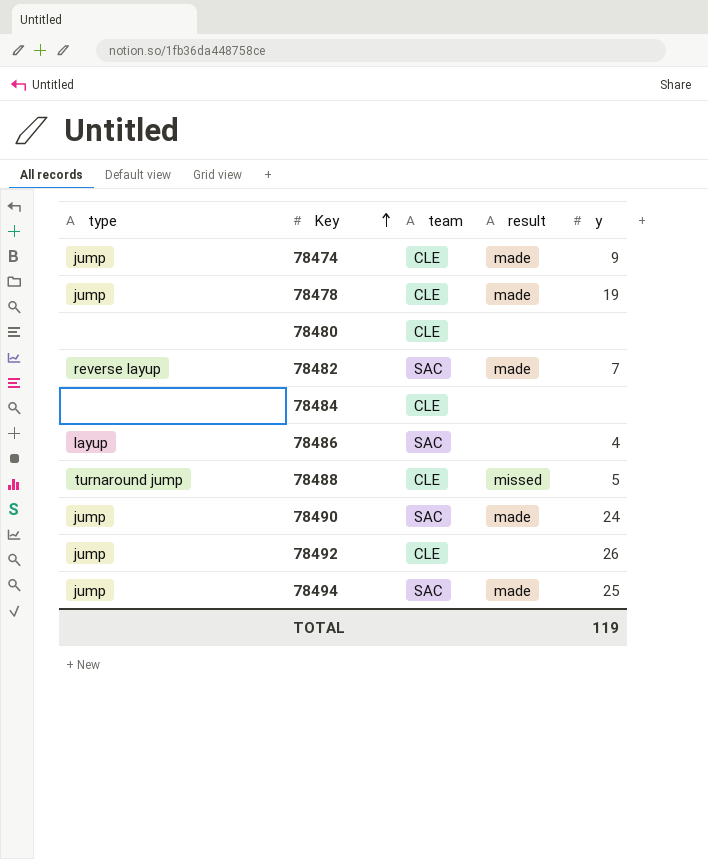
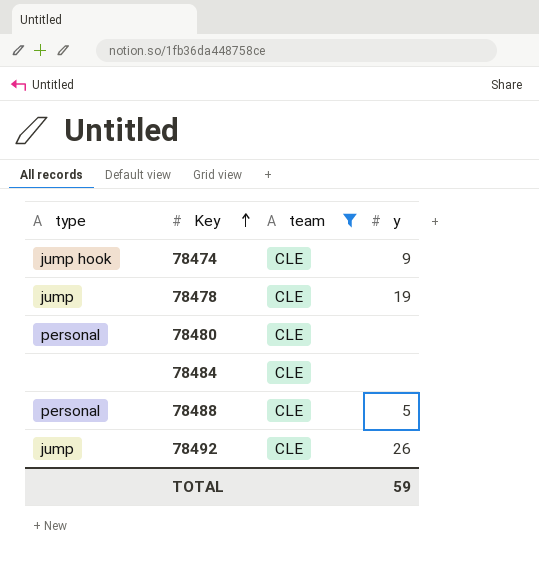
filter: none -> team = CLE
column result | position: 4 -> none
78474 | type: jump -> jump hook
78480 | type: none -> personal
78488 | type: turnaround jump -> personal
TOTAL | y: 119 -> 59

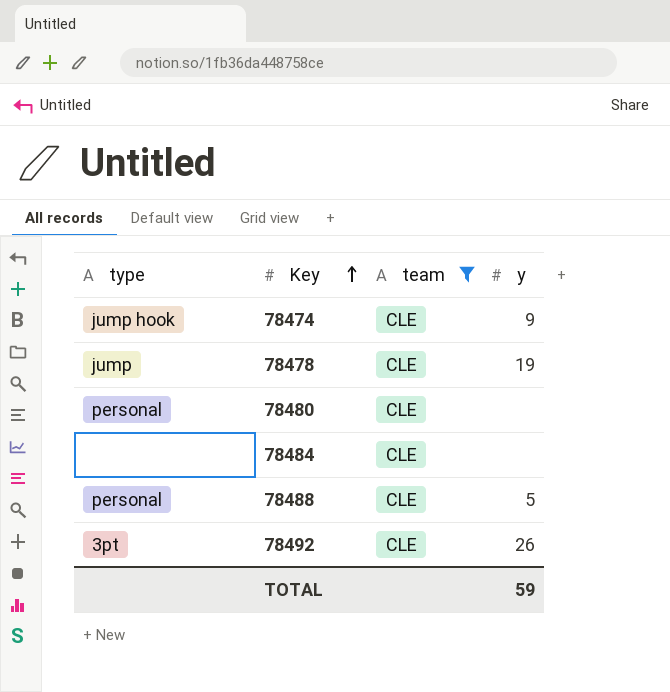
78492 | type: jump -> 3pt

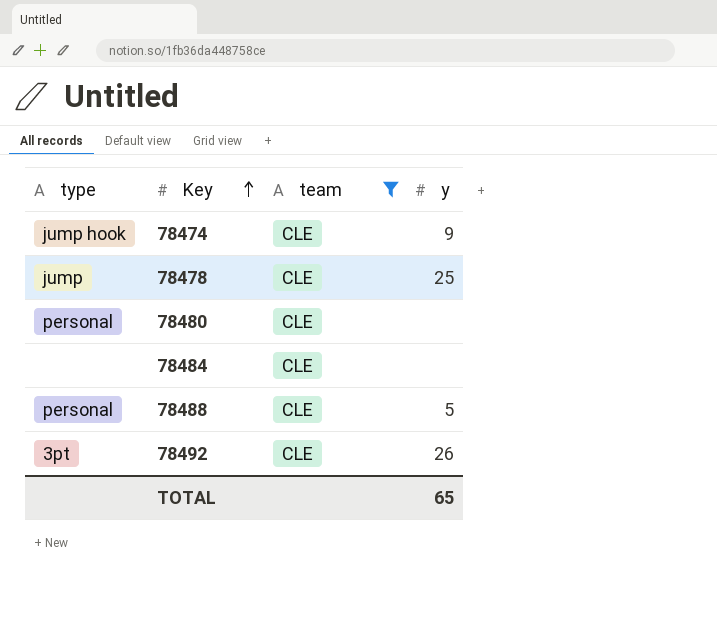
78478 | y: 19 -> 25
TOTAL | y: 59 -> 65

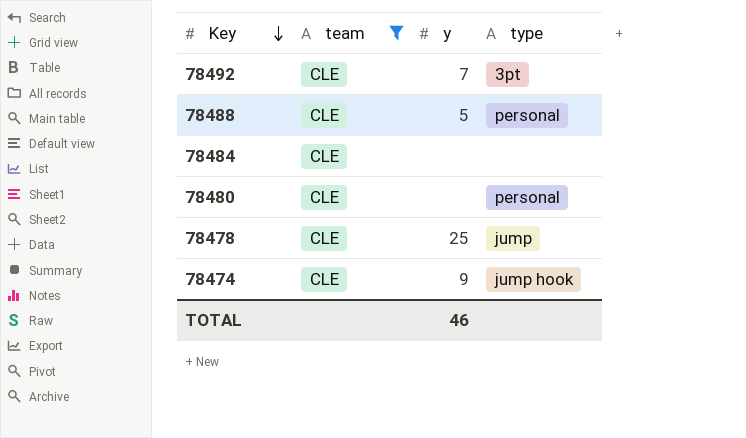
row order: Key ascending -> Key descending
column type | position: 1 -> 4
78492 | y: 26 -> 7
TOTAL | y: 65 -> 46

